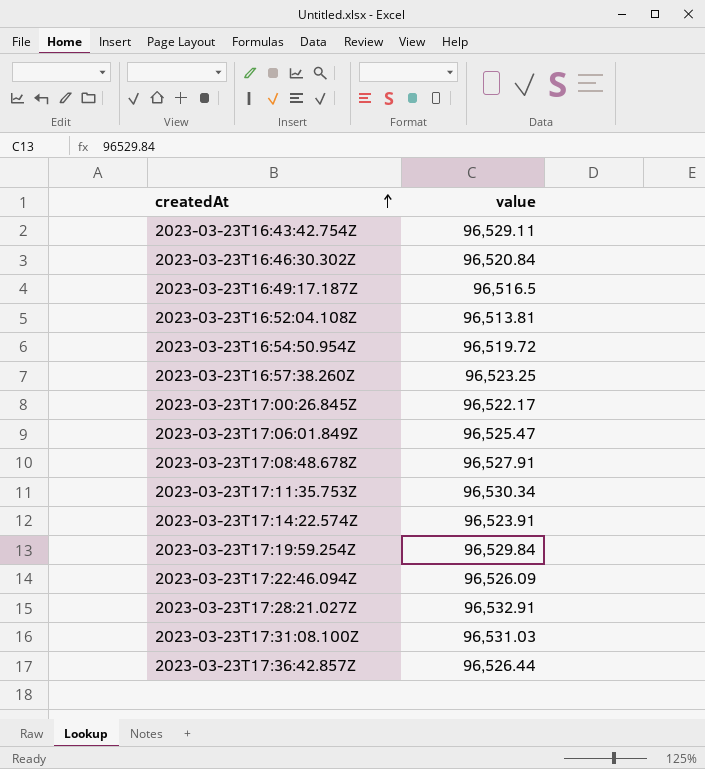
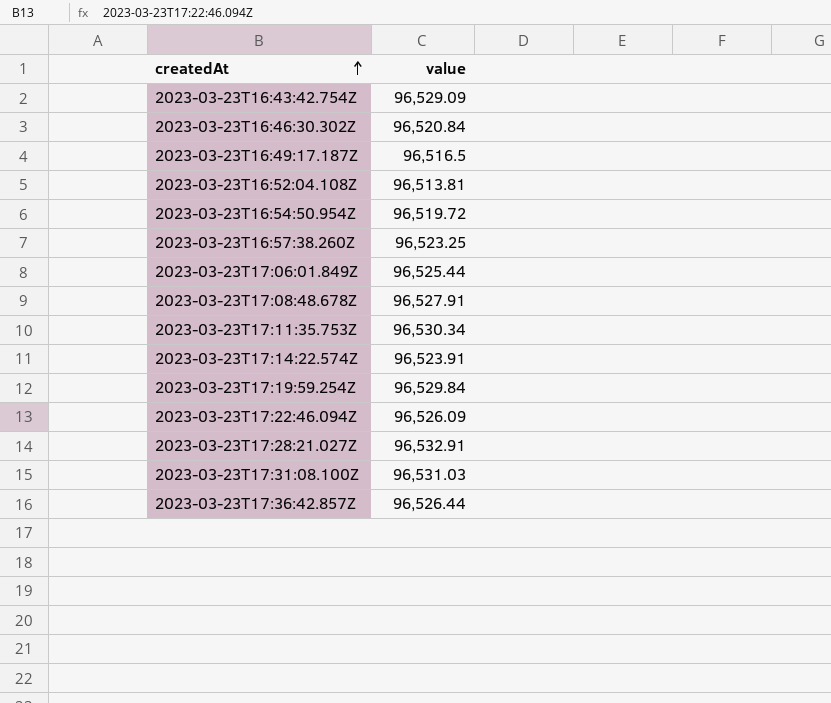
row 2023-03-23T17:00:26.845Z: 96,522.17 -> none
2023-03-23T16:43:42.754Z | value: 96,529.11 -> 96,529.09
2023-03-23T17:06:01.849Z | value: 96,525.47 -> 96,525.44

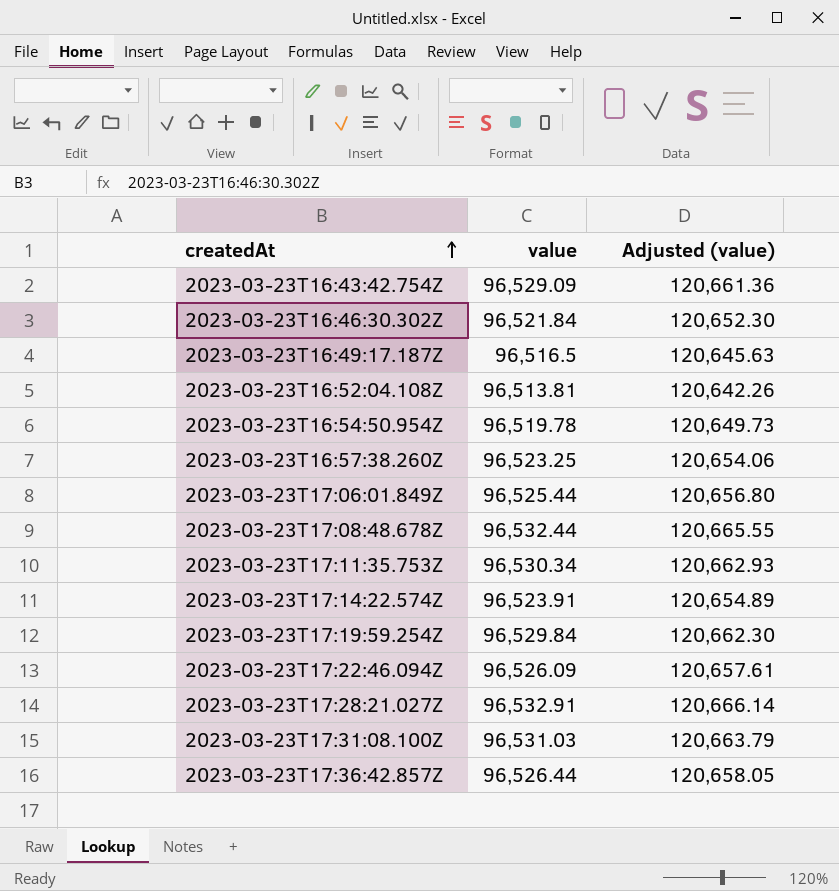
column Adjusted (value) | formula: none -> [value] * 1.25
2023-03-23T16:46:30.302Z | value: 96,520.84 -> 96,521.84
2023-03-23T16:54:50.954Z | value: 96,519.72 -> 96,519.78
2023-03-23T17:08:48.678Z | value: 96,527.91 -> 96,532.44

